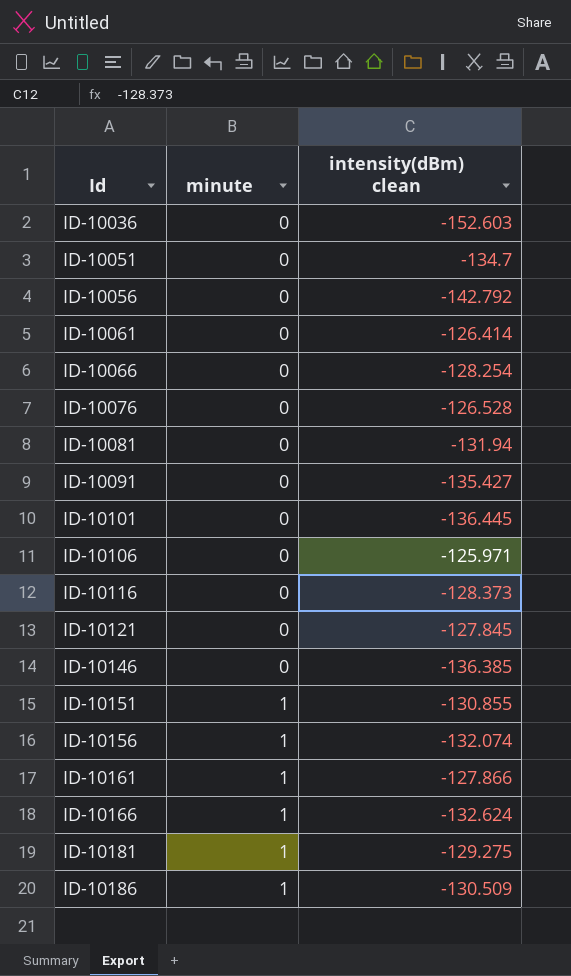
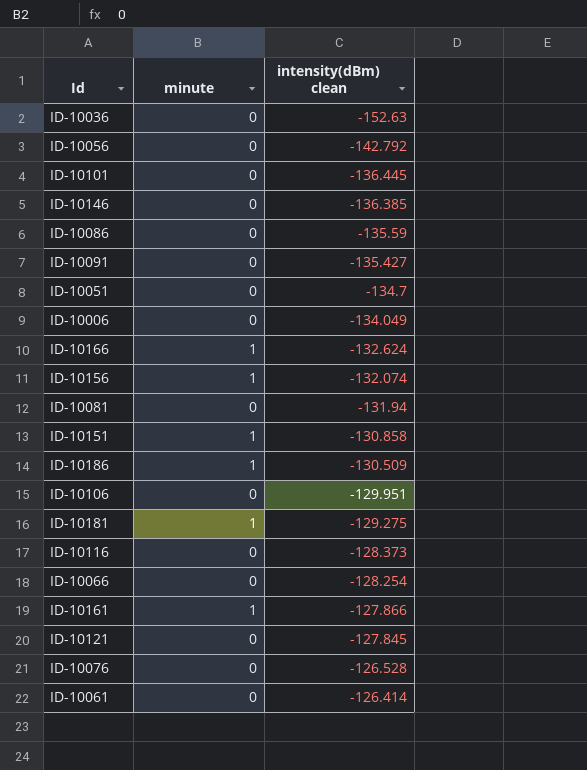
row order: Id ascending -> intensity(dBm) clean ascending
ID-10036 | intensity(dBm) clean: -152.603 -> -152.63
row ID-10086: none -> 0 | -135.59
row ID-10006: none -> 0 | -134.049
ID-10151 | intensity(dBm) clean: -130.855 -> -130.858
ID-10106 | intensity(dBm) clean: -125.971 -> -129.951

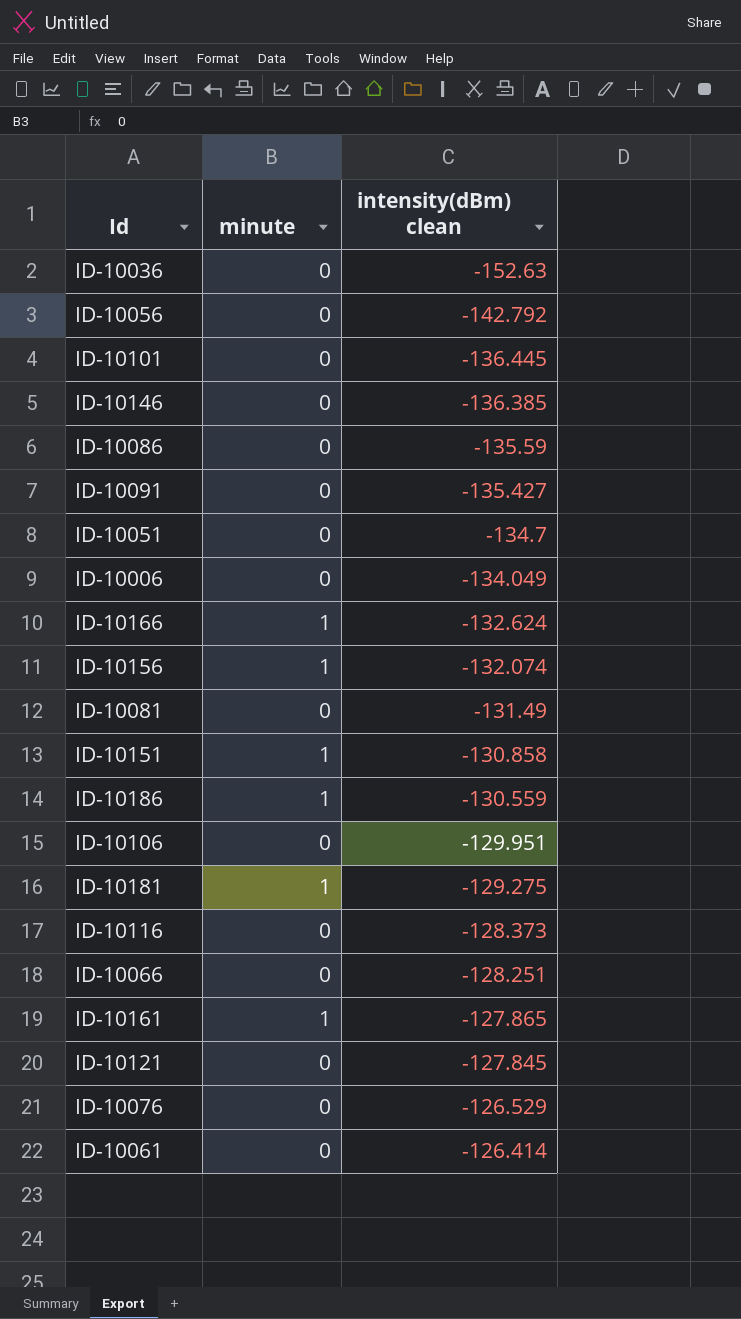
ID-10081 | intensity(dBm) clean: -131.94 -> -131.49
ID-10186 | intensity(dBm) clean: -130.509 -> -130.559
ID-10066 | intensity(dBm) clean: -128.254 -> -128.251
ID-10161 | intensity(dBm) clean: -127.866 -> -127.865
ID-10076 | intensity(dBm) clean: -126.528 -> -126.529

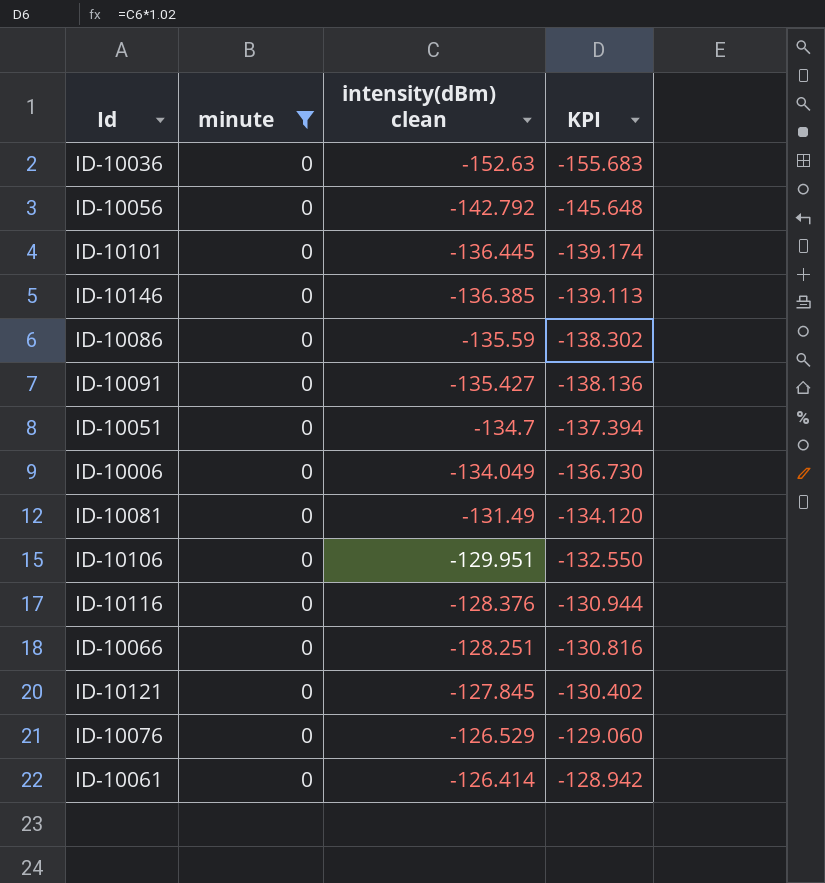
filter: none -> minute = 0
column KPI | formula: none -> [intensity(dBm) clean] * 1.02
ID-10116 | intensity(dBm) clean: -128.373 -> -128.376

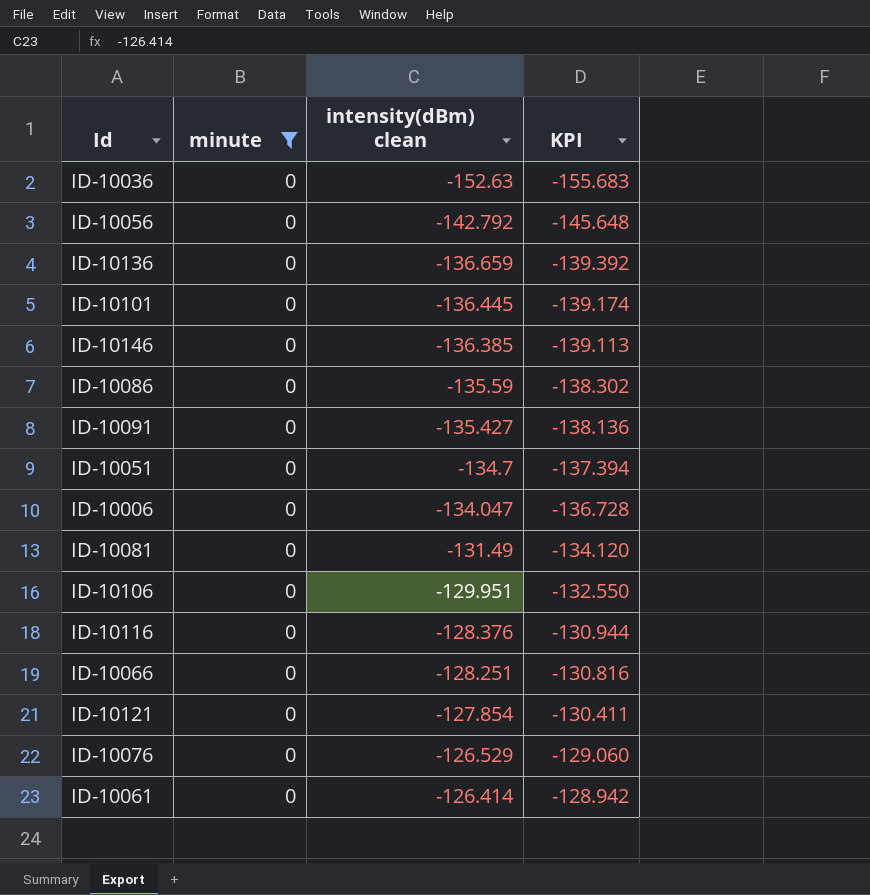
row ID-10136: none -> 0 | -136.659 | -139.392
ID-10006 | intensity(dBm) clean: -134.049 -> -134.047
ID-10006 | KPI: -136.730 -> -136.728
ID-10121 | intensity(dBm) clean: -127.845 -> -127.854
ID-10121 | KPI: -130.402 -> -130.411

